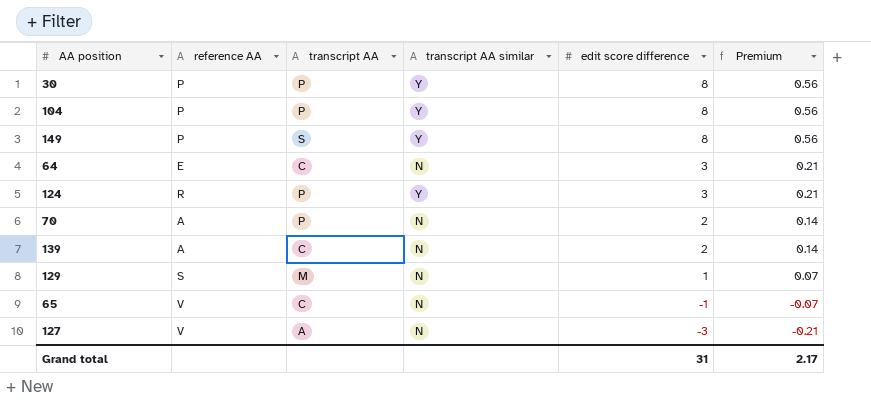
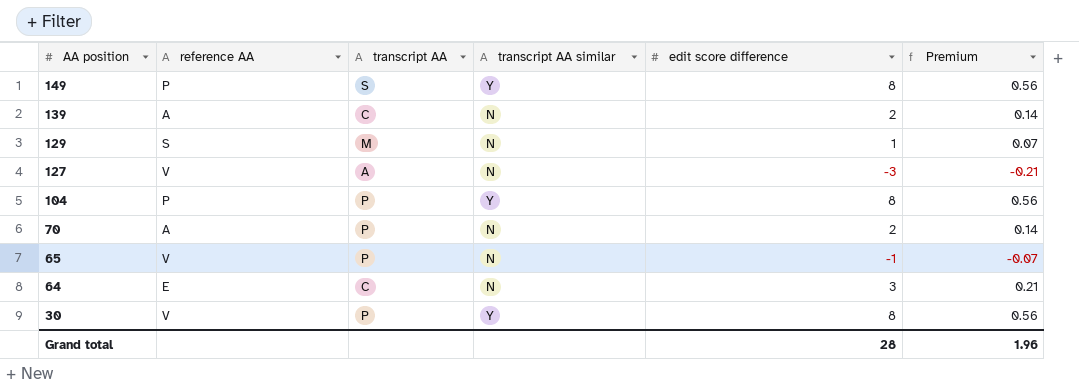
row order: edit score difference descending -> AA position descending
row 124: R | P | Y | 3 | 0.21 -> none
65 | transcript AA: C -> P
30 | reference AA: P -> V
Grand total | edit score difference: 31 -> 28
Grand total | Premium: 2.17 -> 1.96

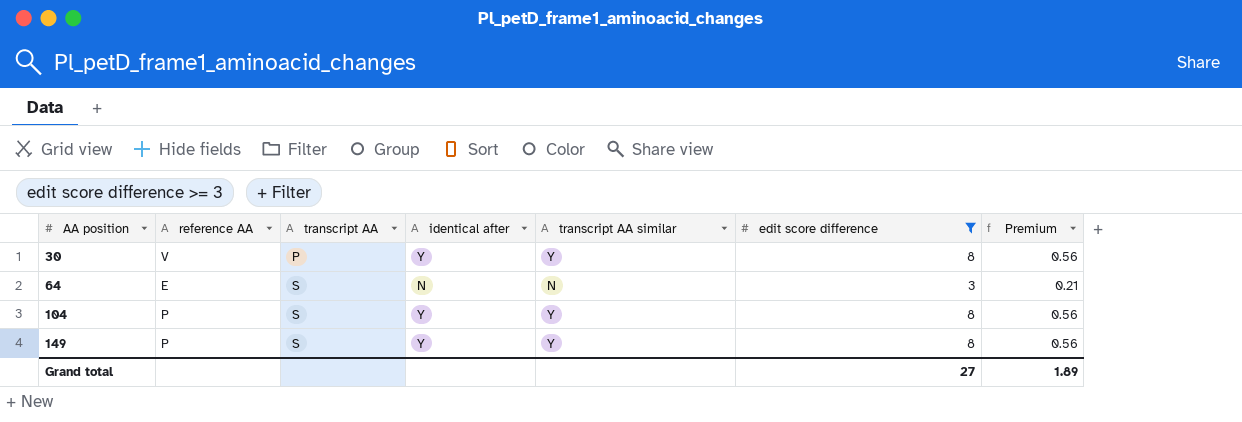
filter: none -> edit score difference >= 3
row order: AA position descending -> AA position ascending
column identical after | position: none -> 4
64 | transcript AA: C -> S
104 | transcript AA: P -> S
Grand total | edit score difference: 28 -> 27
Grand total | Premium: 1.96 -> 1.89

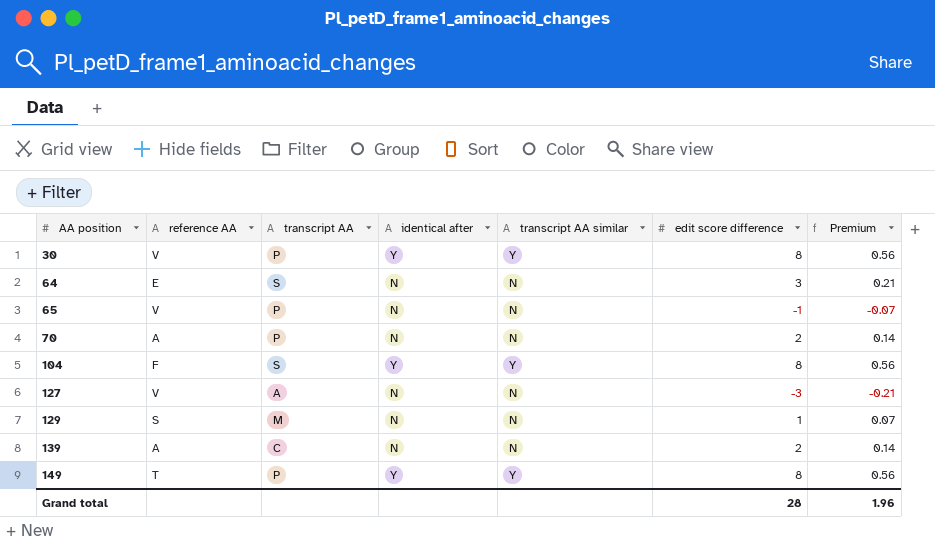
filter: edit score difference >= 3 -> none
104 | reference AA: P -> F
149 | reference AA: P -> T
149 | transcript AA: S -> P
Grand total | edit score difference: 27 -> 28
Grand total | Premium: 1.89 -> 1.96

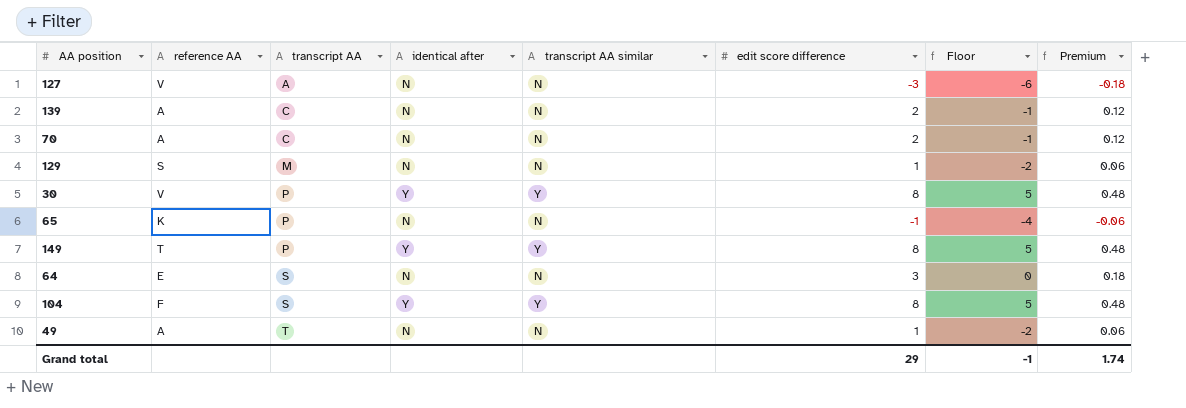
row order: AA position ascending -> transcript AA ascending
column Floor | formula: none -> [edit score difference] - 3
column Premium | formula: [edit score difference] * 0.07 -> [edit score difference] * 0.06
70 | transcript AA: P -> C
65 | reference AA: V -> K
row 49: none -> A | T | N | N | 1 | -2 | 0.06
Grand total | edit score difference: 28 -> 29
Grand total | Premium: 1.96 -> 1.74

